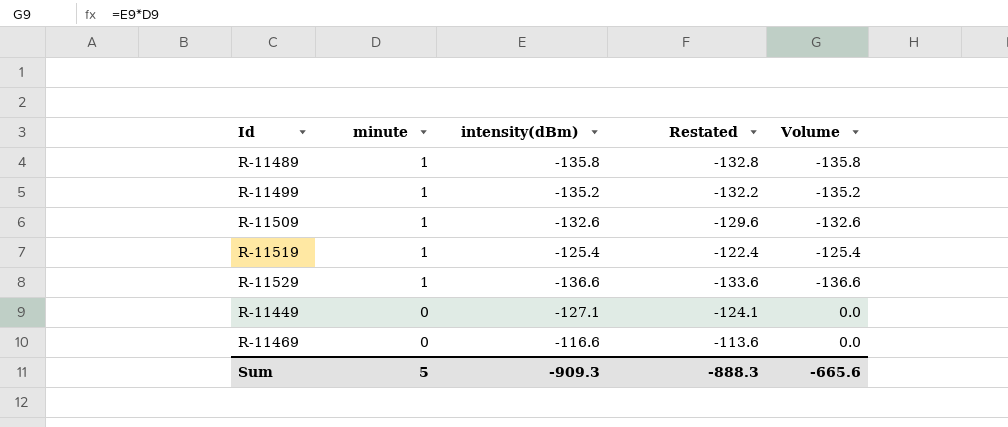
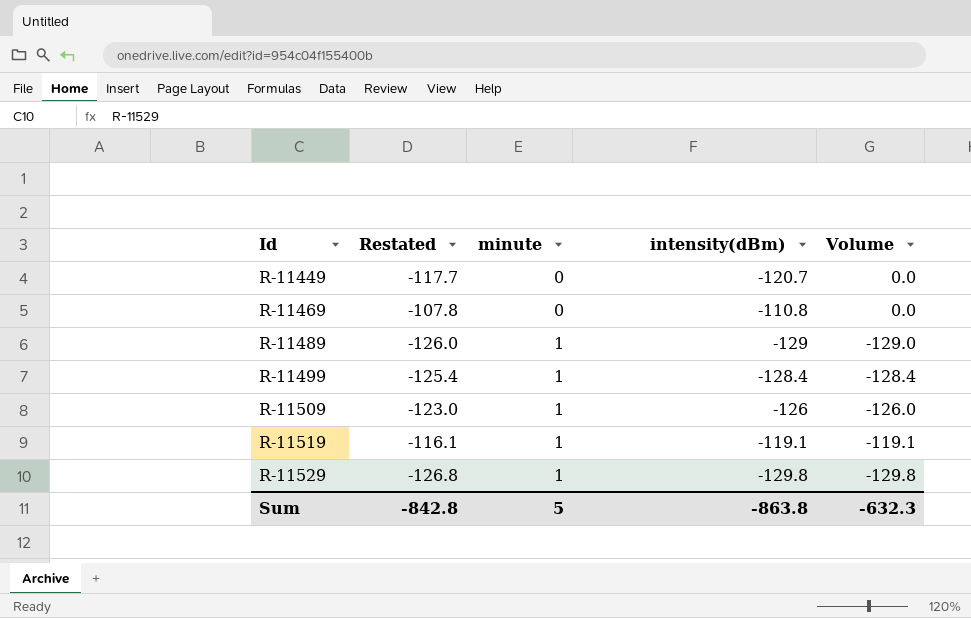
row order: minute descending -> Id ascending
column Restated | position: 4 -> 2
R-11449 | Restated: -124.1 -> -117.7
R-11449 | intensity(dBm): -127.1 -> -120.7
R-11469 | Restated: -113.6 -> -107.8
R-11469 | intensity(dBm): -116.6 -> -110.8
R-11489 | Restated: -132.8 -> -126.0
R-11489 | intensity(dBm): -135.8 -> -129
R-11489 | Volume: -135.8 -> -129.0
R-11499 | Restated: -132.2 -> -125.4
R-11499 | intensity(dBm): -135.2 -> -128.4
R-11499 | Volume: -135.2 -> -128.4
R-11509 | Restated: -129.6 -> -123.0
R-11509 | intensity(dBm): -132.6 -> -126
R-11509 | Volume: -132.6 -> -126.0
R-11519 | Restated: -122.4 -> -116.1
R-11519 | intensity(dBm): -125.4 -> -119.1
R-11519 | Volume: -125.4 -> -119.1
R-11529 | Restated: -133.6 -> -126.8
R-11529 | intensity(dBm): -136.6 -> -129.8
R-11529 | Volume: -136.6 -> -129.8
Sum | Restated: -888.3 -> -842.8
Sum | intensity(dBm): -909.3 -> -863.8
Sum | Volume: -665.6 -> -632.3

